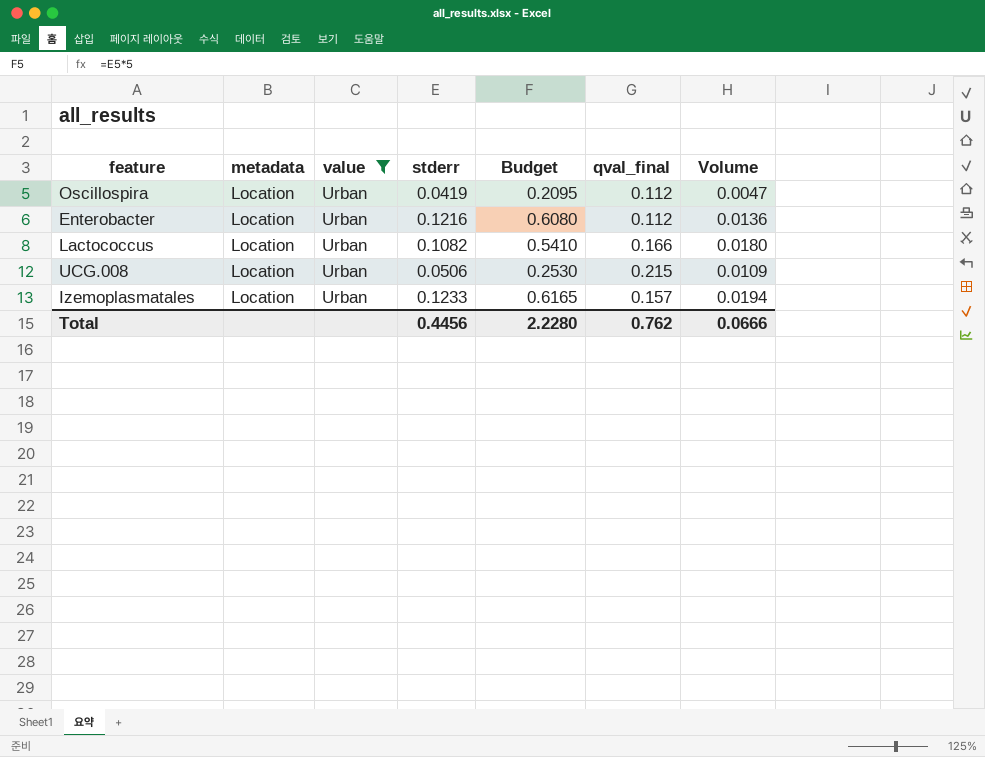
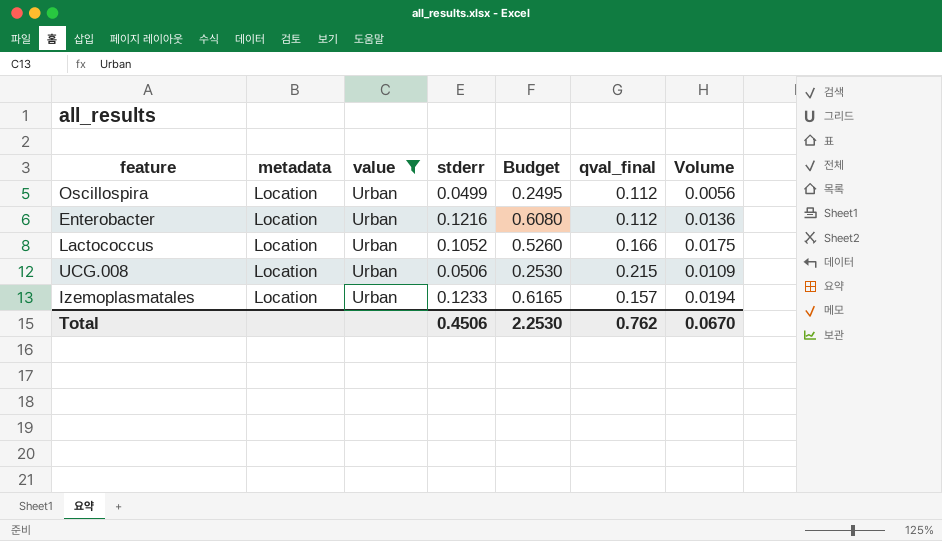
Oscillospira | stderr: 0.0419 -> 0.0499
Oscillospira | Budget: 0.2095 -> 0.2495
Oscillospira | Volume: 0.0047 -> 0.0056
Lactococcus | stderr: 0.1082 -> 0.1052
Lactococcus | Budget: 0.5410 -> 0.5260
Lactococcus | Volume: 0.0180 -> 0.0175
Total | stderr: 0.4456 -> 0.4506
Total | Budget: 2.2280 -> 2.2530
Total | Volume: 0.0666 -> 0.0670

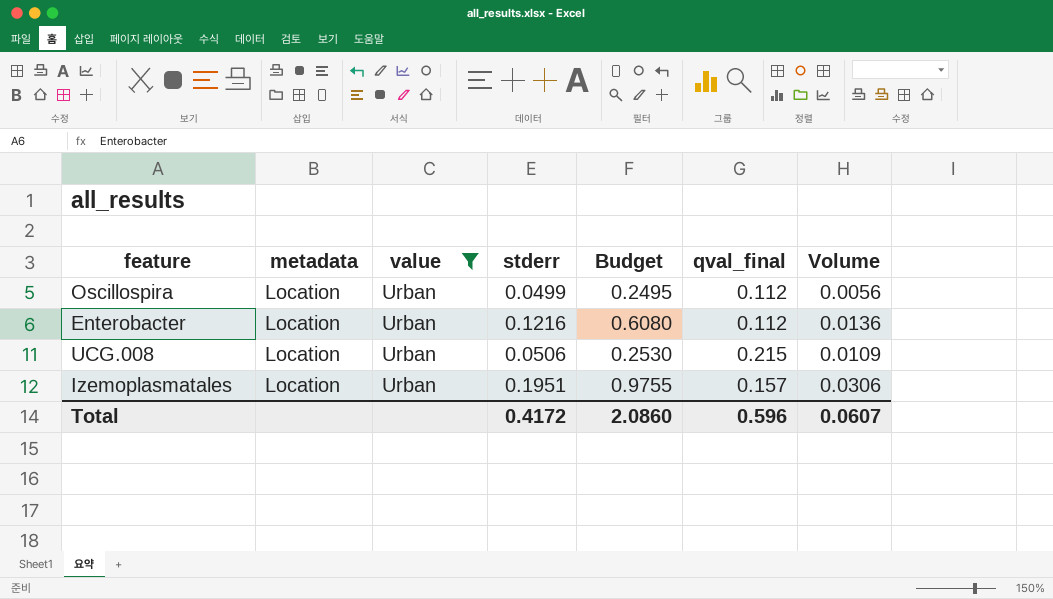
row Lactococcus: Location | Urban | 0.1052 | 0.5260 | 0.166 | 0.0175 -> none
Izemoplasmatales | stderr: 0.1233 -> 0.1951
Izemoplasmatales | Budget: 0.6165 -> 0.9755
Izemoplasmatales | Volume: 0.0194 -> 0.0306
Total | stderr: 0.4506 -> 0.4172
Total | Budget: 2.2530 -> 2.0860
Total | qval_final: 0.762 -> 0.596
Total | Volume: 0.0670 -> 0.0607

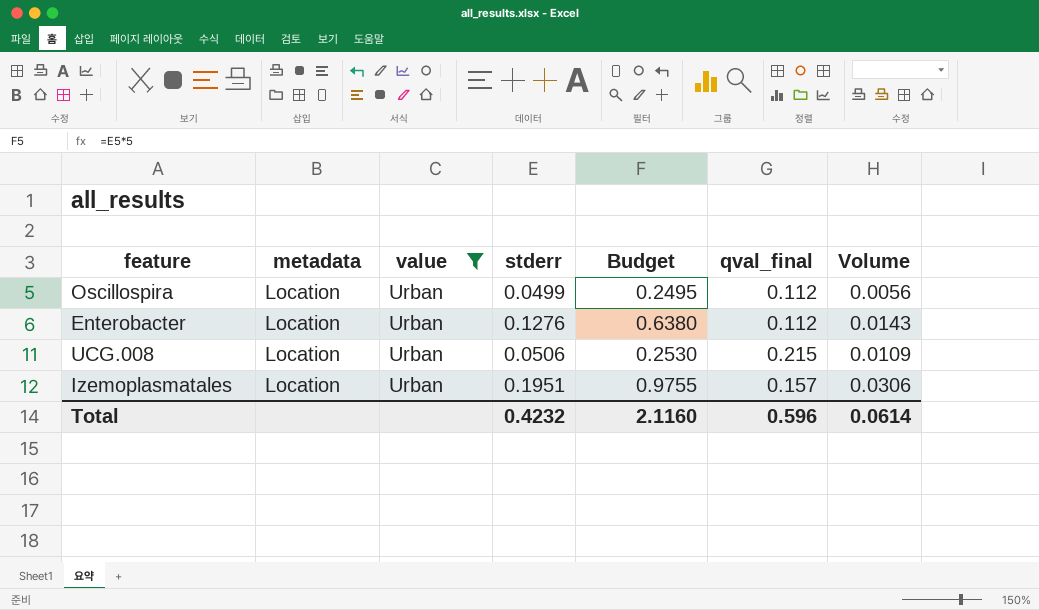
Enterobacter | stderr: 0.1216 -> 0.1276
Enterobacter | Budget: 0.6080 -> 0.6380
Enterobacter | Volume: 0.0136 -> 0.0143
Total | stderr: 0.4172 -> 0.4232
Total | Budget: 2.0860 -> 2.1160
Total | Volume: 0.0607 -> 0.0614

